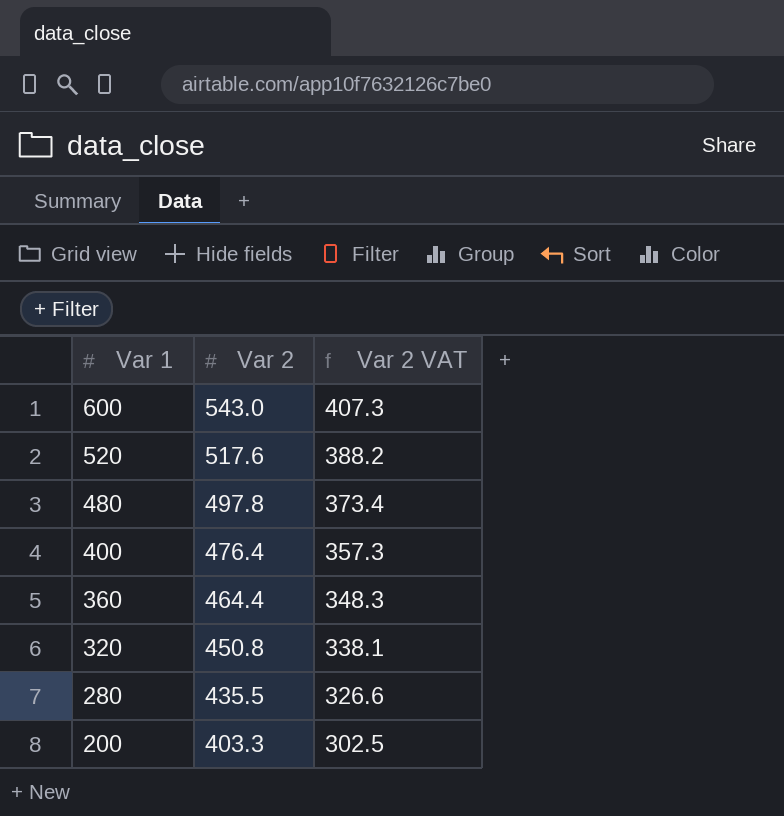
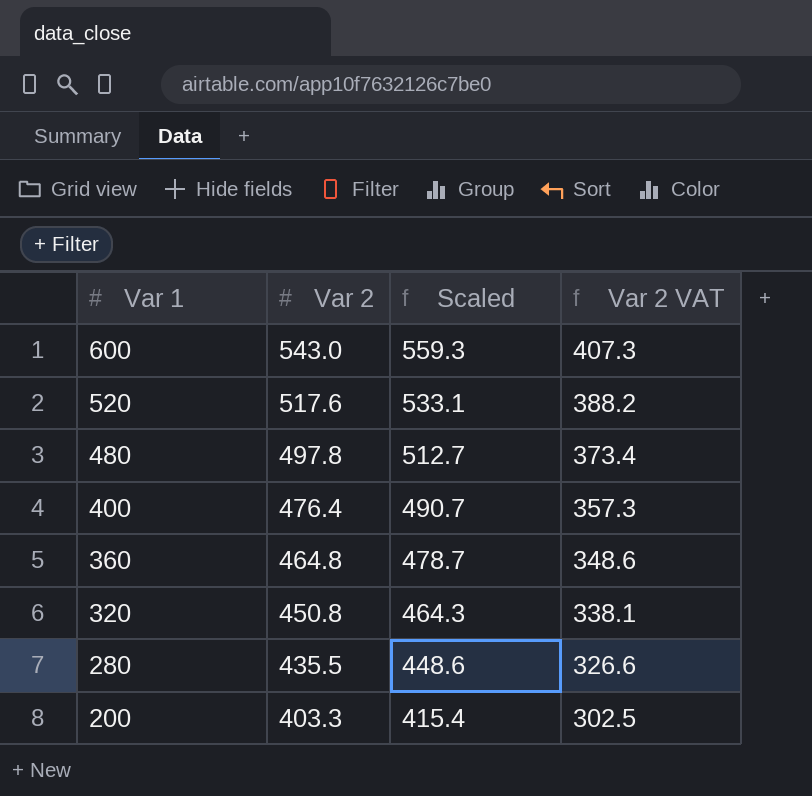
column Scaled | formula: none -> [Var 2] * 1.03
360 | Var 2: 464.4 -> 464.8
360 | Var 2 VAT: 348.3 -> 348.6

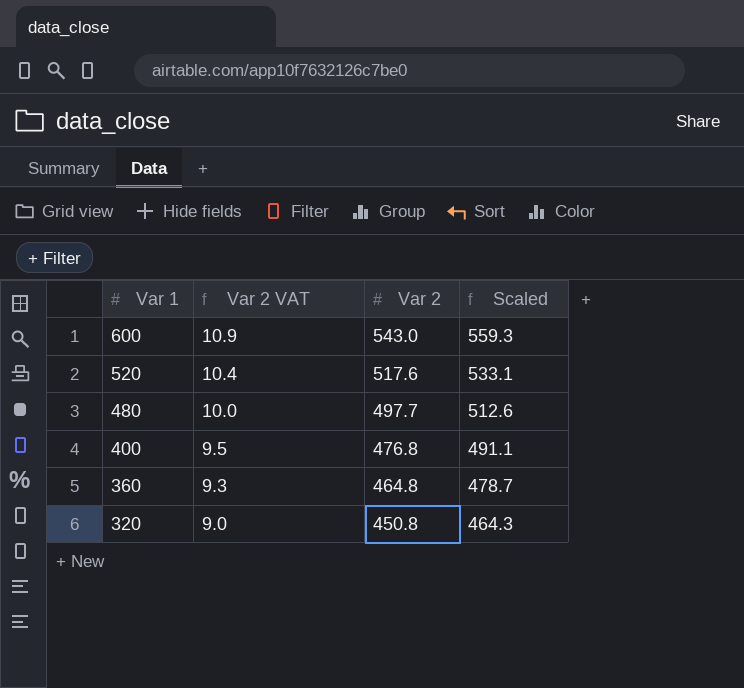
column Var 2 VAT | formula: [Var 2] * 0.75 -> [Var 2] * 0.02
column Var 2 VAT | position: 4 -> 2
row 280: 435.5 | 448.6 | 326.6 -> none
row 200: 403.3 | 415.4 | 302.5 -> none
480 | Var 2: 497.8 -> 497.7
480 | Scaled: 512.7 -> 512.6
400 | Var 2: 476.4 -> 476.8
400 | Scaled: 490.7 -> 491.1

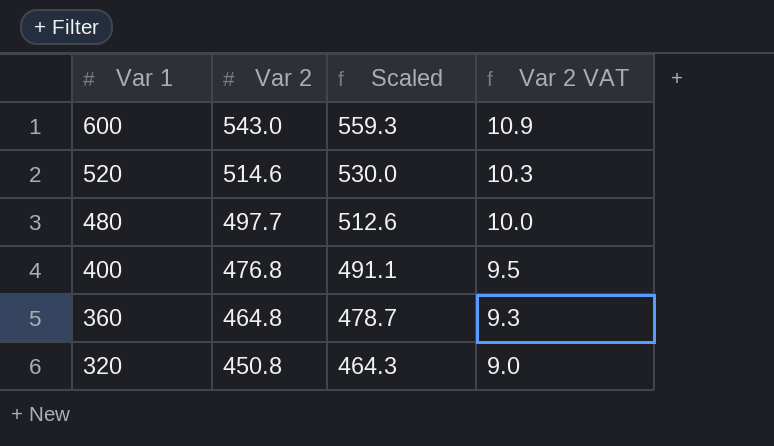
column Var 2 VAT | position: 2 -> 4
520 | Var 2: 517.6 -> 514.6
520 | Scaled: 533.1 -> 530.0
520 | Var 2 VAT: 10.4 -> 10.3

